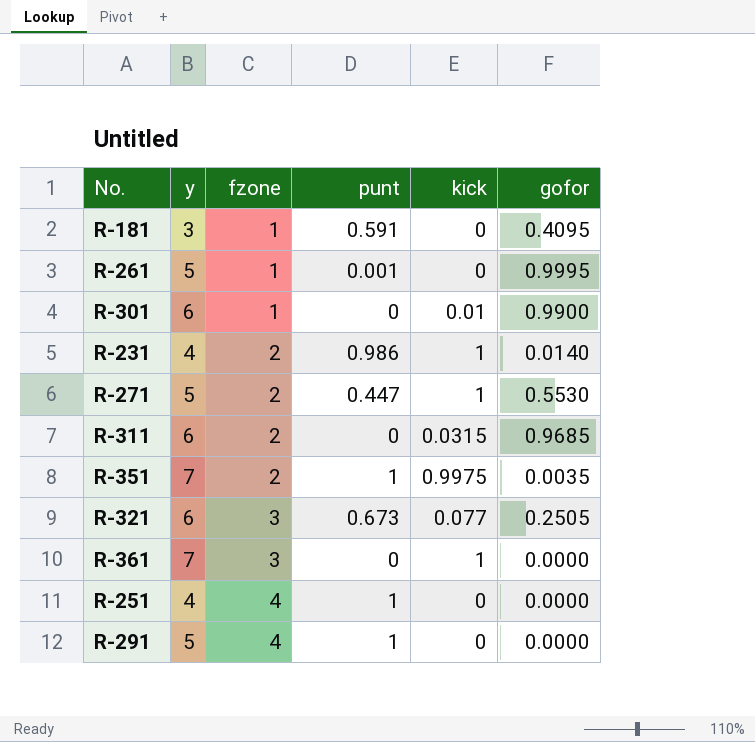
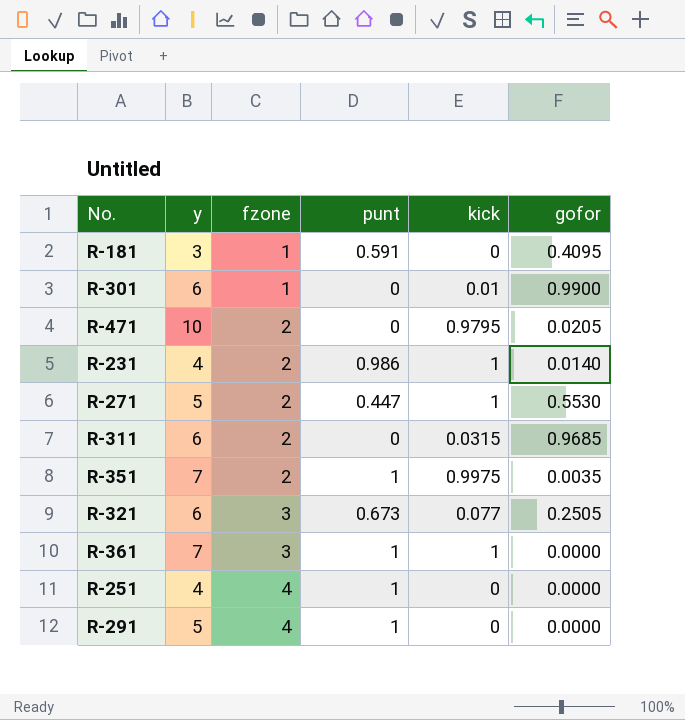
row R-261: 5 | 1 | 0.001 | 0 | 0.9995 -> none
row R-471: none -> 10 | 2 | 0 | 0.9795 | 0.0205
R-361 | punt: 0 -> 1

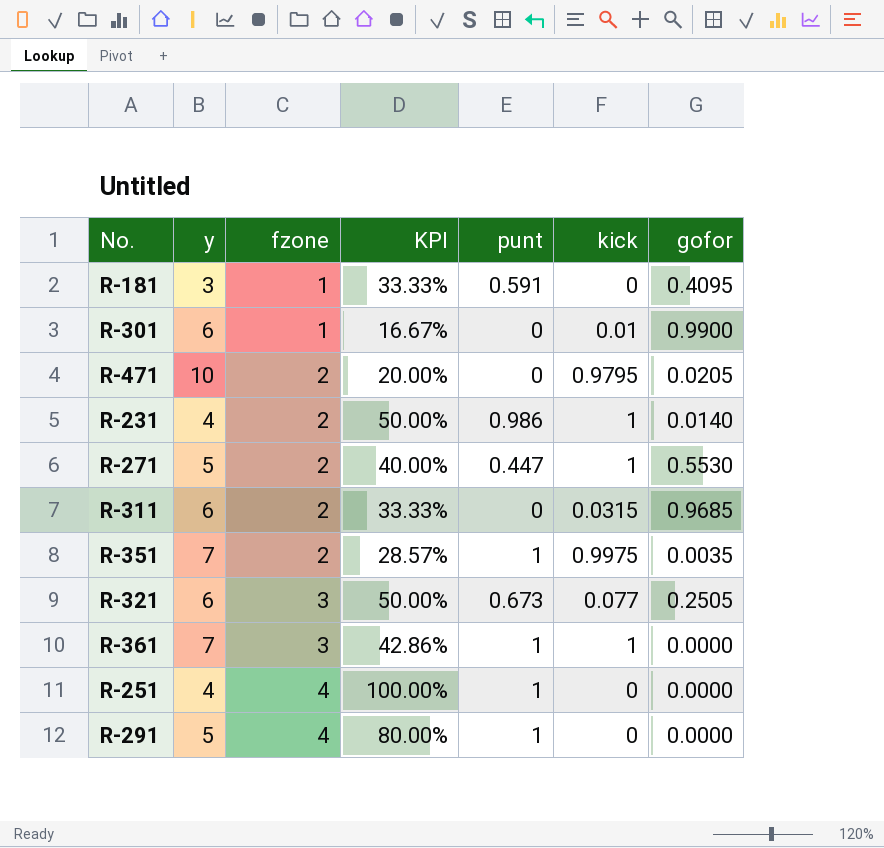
column KPI | formula: none -> [fzone] / [y]

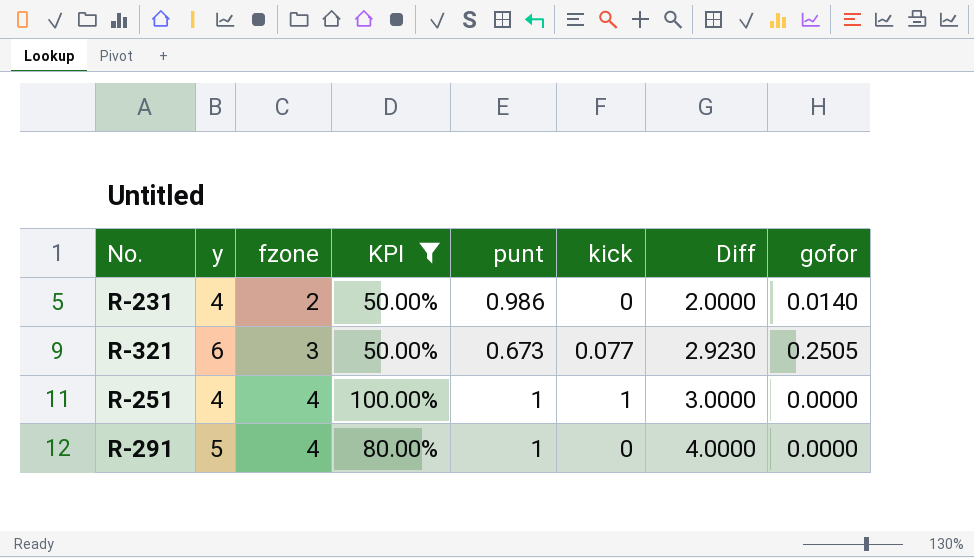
filter: none -> KPI >= 50.00%
column Diff | formula: none -> [fzone] - [kick]
R-231 | kick: 1 -> 0
R-251 | kick: 0 -> 1

